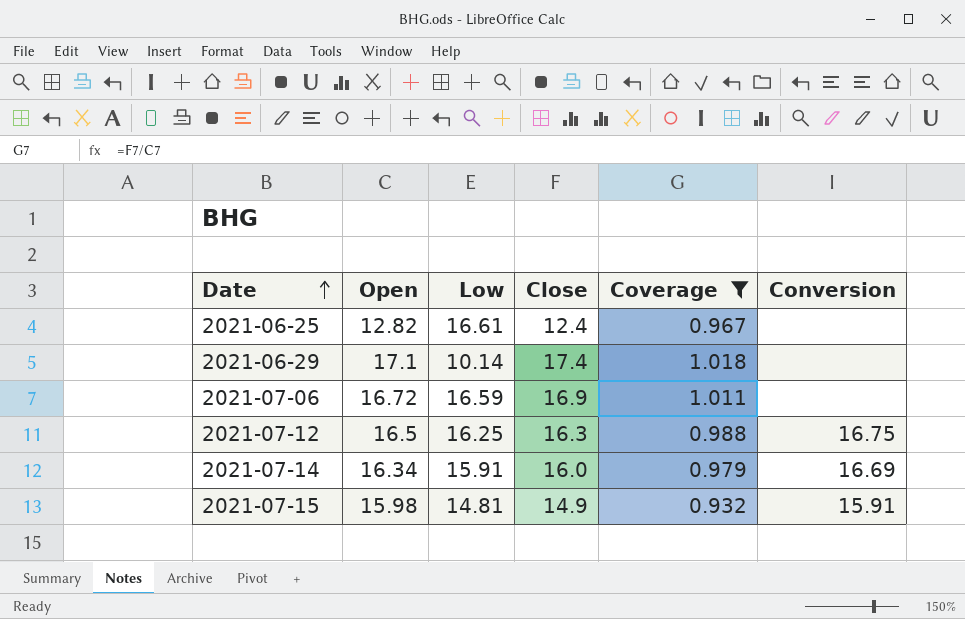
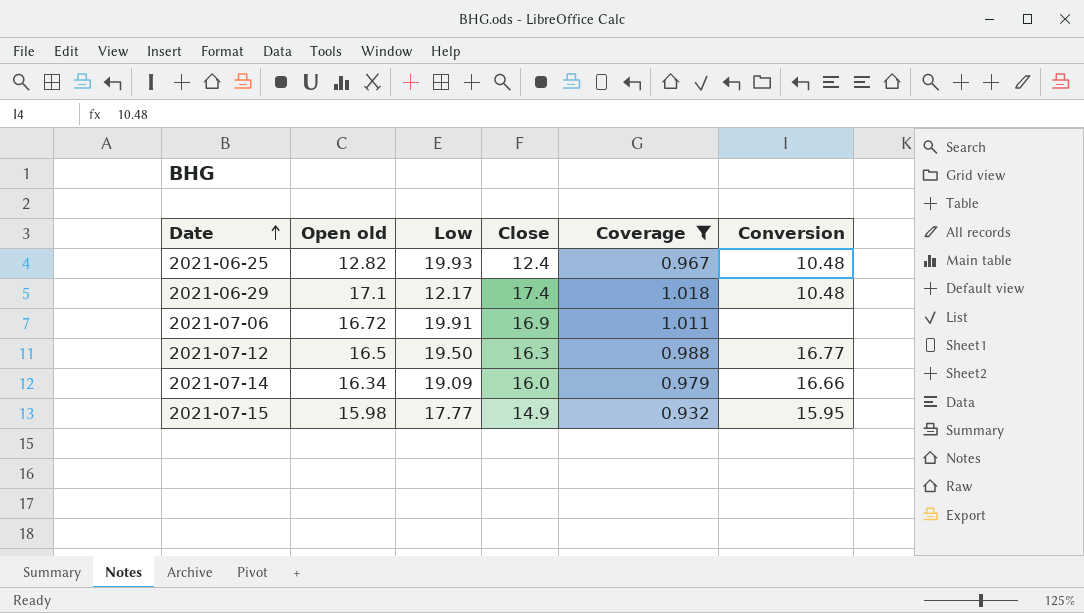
column name: Open -> Open old
2021-06-25 | Low: 16.61 -> 19.93
2021-06-25 | Conversion: none -> 10.48
2021-06-29 | Low: 10.14 -> 12.17
2021-06-29 | Conversion: none -> 10.48
2021-07-06 | Low: 16.59 -> 19.91
2021-07-12 | Low: 16.25 -> 19.50
2021-07-12 | Conversion: 16.75 -> 16.77
2021-07-14 | Low: 15.91 -> 19.09
2021-07-14 | Conversion: 16.69 -> 16.66
2021-07-15 | Low: 14.81 -> 17.77
2021-07-15 | Conversion: 15.91 -> 15.95

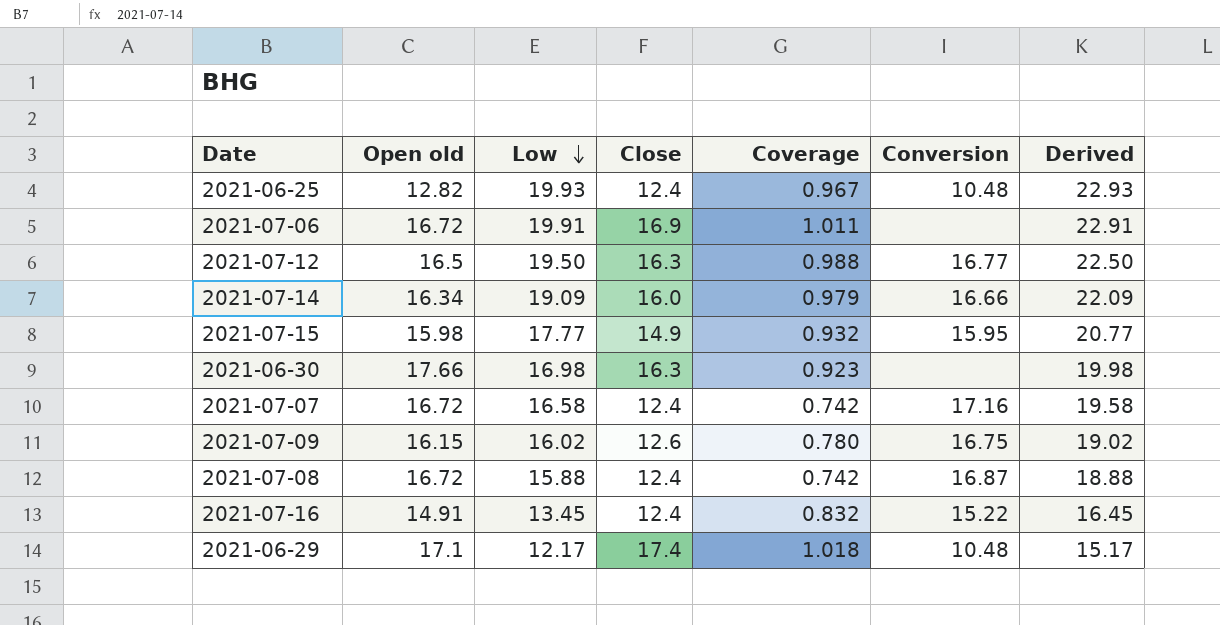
filter: Coverage >= 0.932 -> none
row order: Date ascending -> Low descending
column Derived | formula: none -> [Low] + 3

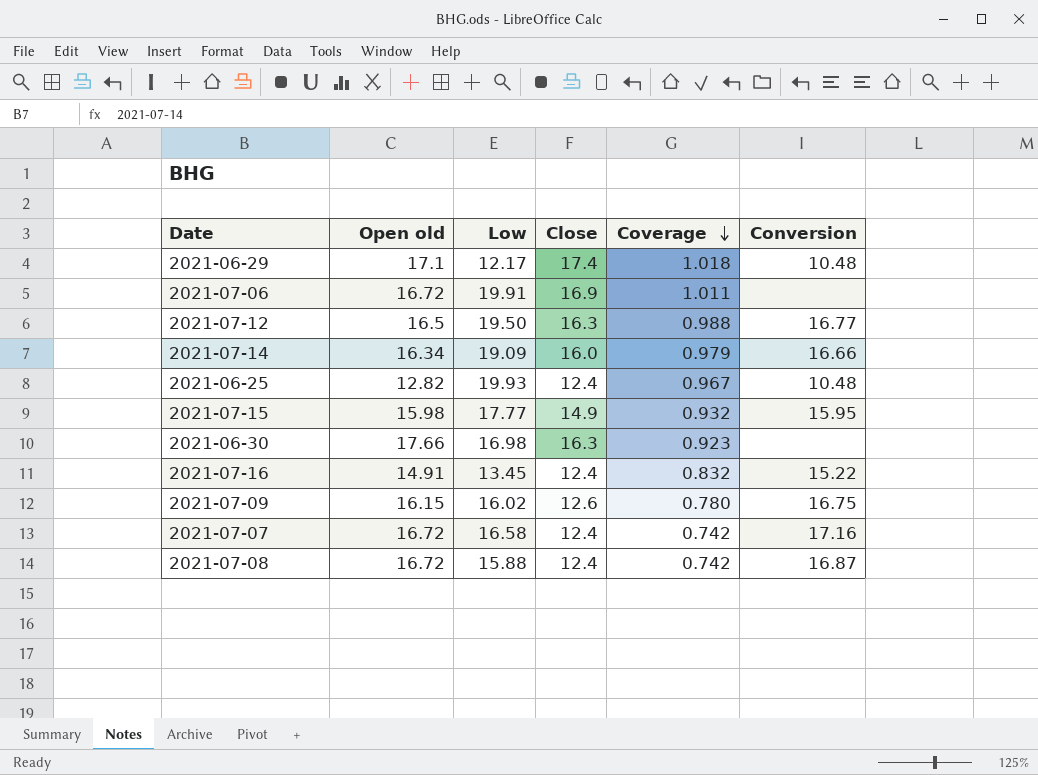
row order: Low descending -> Coverage descending
column Derived | formula: [Low] + 3 -> none

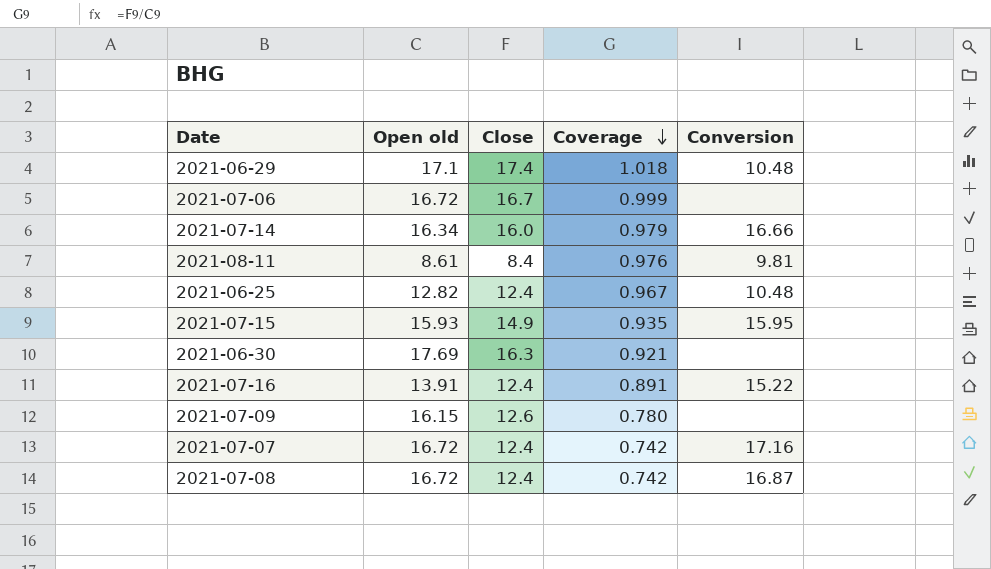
column Low | position: 3 -> none
row 2021-07-12: 16.5 | 19.50 | 16.3 | 0.988 | 16.77 -> none
2021-07-06 | Close: 16.9 -> 16.7
2021-07-06 | Coverage: 1.011 -> 0.999
row 2021-08-11: none -> 8.61 | 8.4 | 0.976 | 9.81
2021-07-15 | Open old: 15.98 -> 15.93
2021-07-15 | Coverage: 0.932 -> 0.935
2021-06-30 | Open old: 17.66 -> 17.69
2021-06-30 | Coverage: 0.923 -> 0.921
2021-07-16 | Open old: 14.91 -> 13.91
2021-07-16 | Coverage: 0.832 -> 0.891
2021-07-09 | Conversion: 16.75 -> none

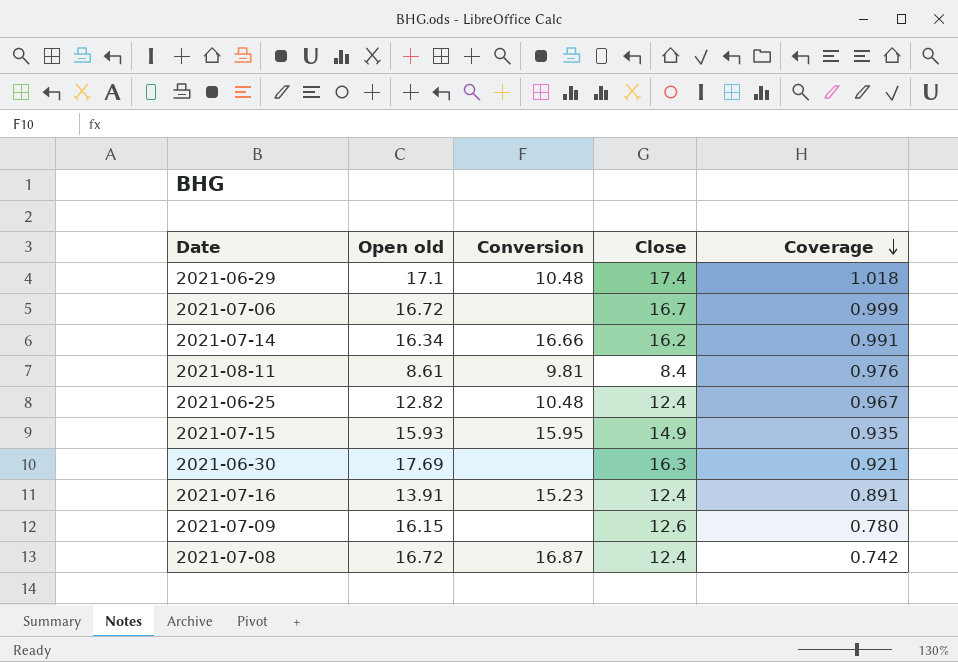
column Conversion | position: 5 -> 3
row 2021-07-07: 16.72 | 12.4 | 0.742 | 17.16 -> none
2021-07-14 | Close: 16.0 -> 16.2
2021-07-14 | Coverage: 0.979 -> 0.991
2021-07-16 | Conversion: 15.22 -> 15.23

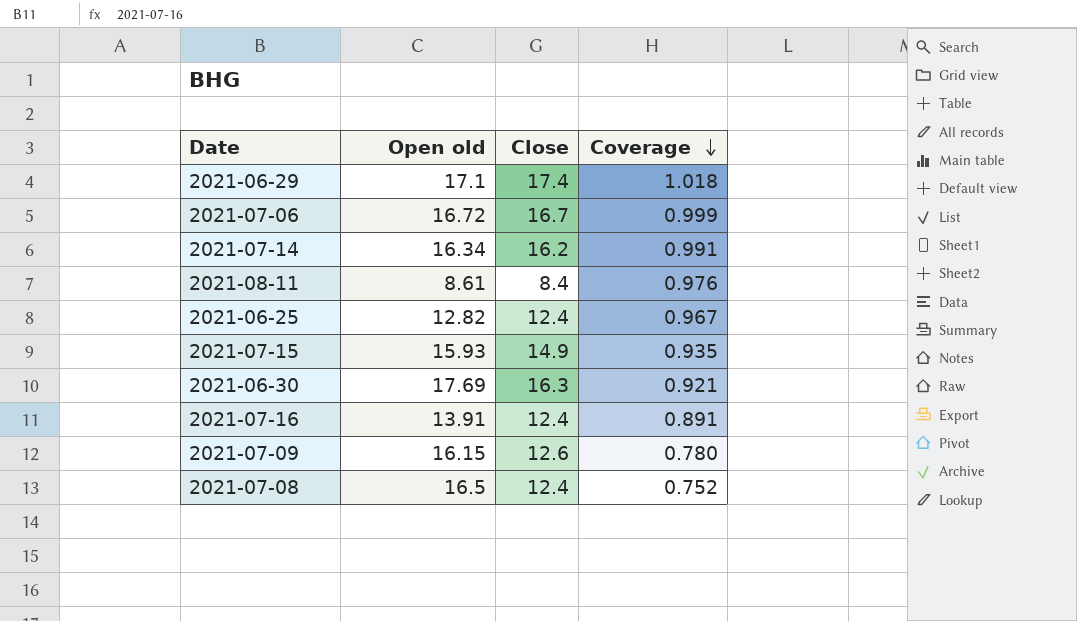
column Conversion | position: 3 -> none
2021-07-08 | Open old: 16.72 -> 16.5
2021-07-08 | Coverage: 0.742 -> 0.752

